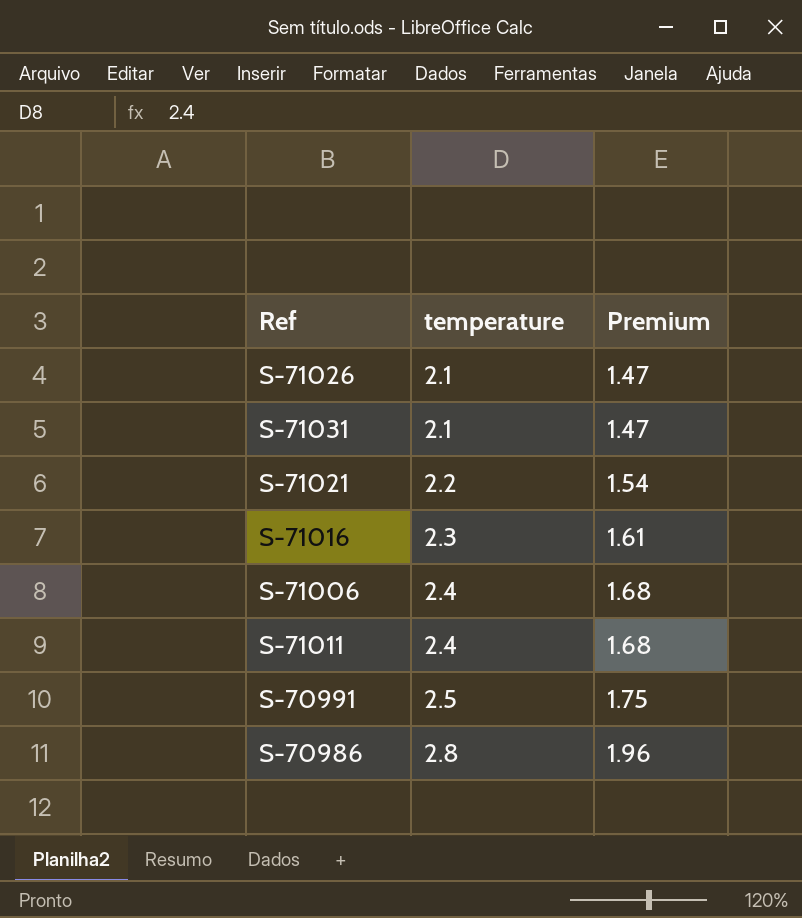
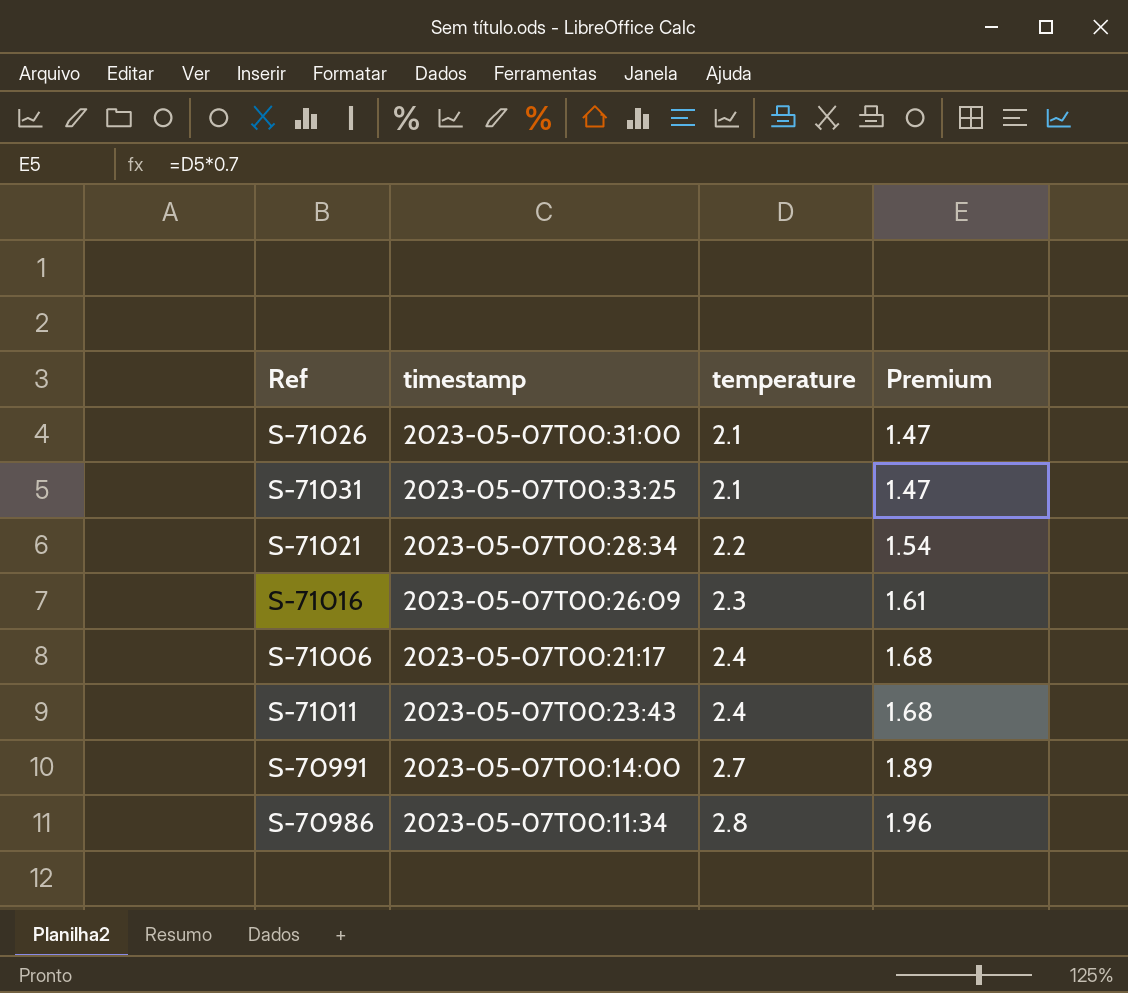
column timestamp | position: none -> 2
S-70991 | temperature: 2.5 -> 2.7
S-70991 | Premium: 1.75 -> 1.89

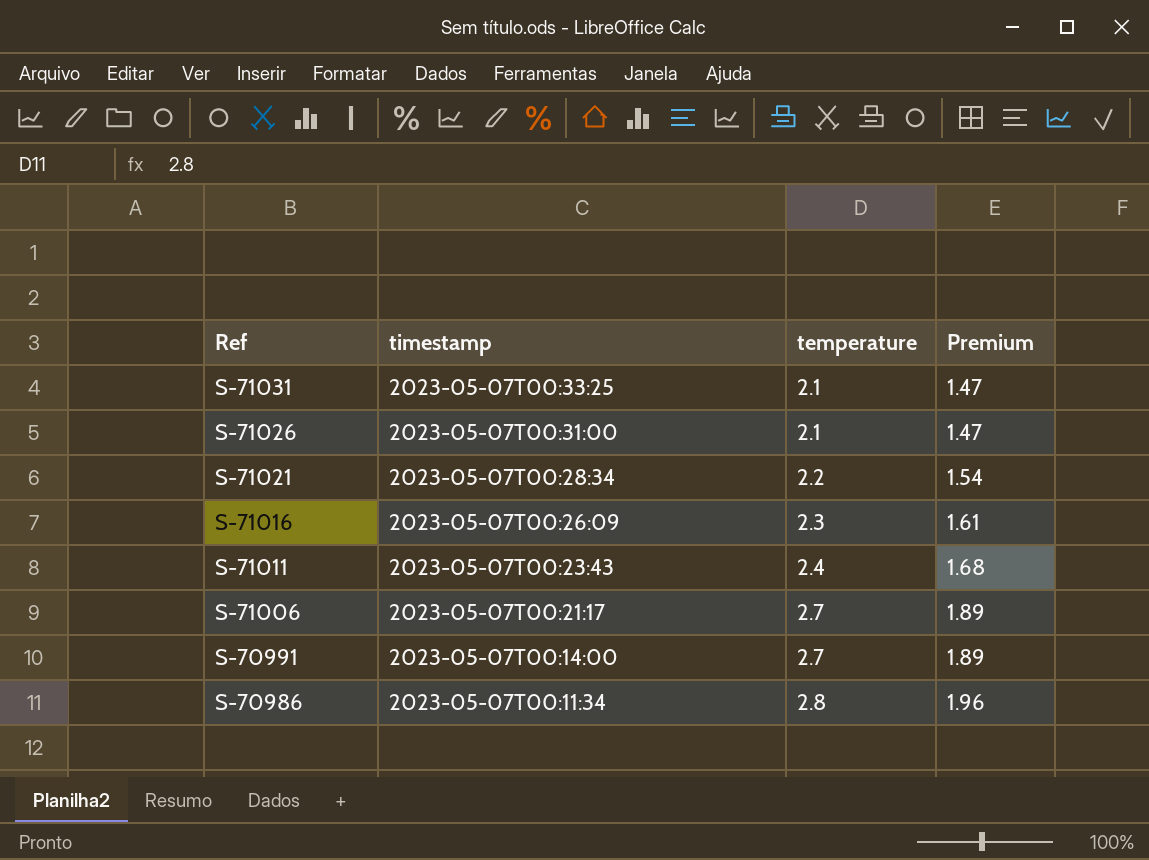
row order: temperature ascending -> Ref descending
S-71006 | temperature: 2.4 -> 2.7
S-71006 | Premium: 1.68 -> 1.89

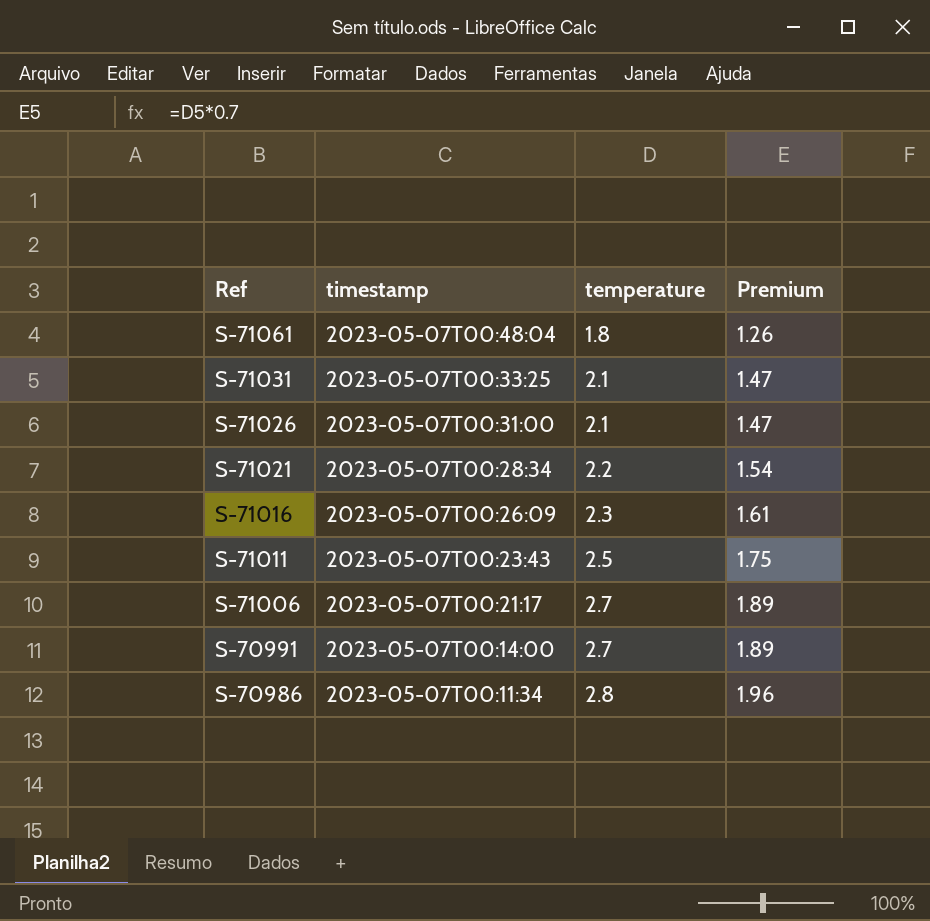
row S-71061: none -> 2023-05-07T00:48:04 | 1.8 | 1.26
S-71011 | temperature: 2.4 -> 2.5
S-71011 | Premium: 1.68 -> 1.75

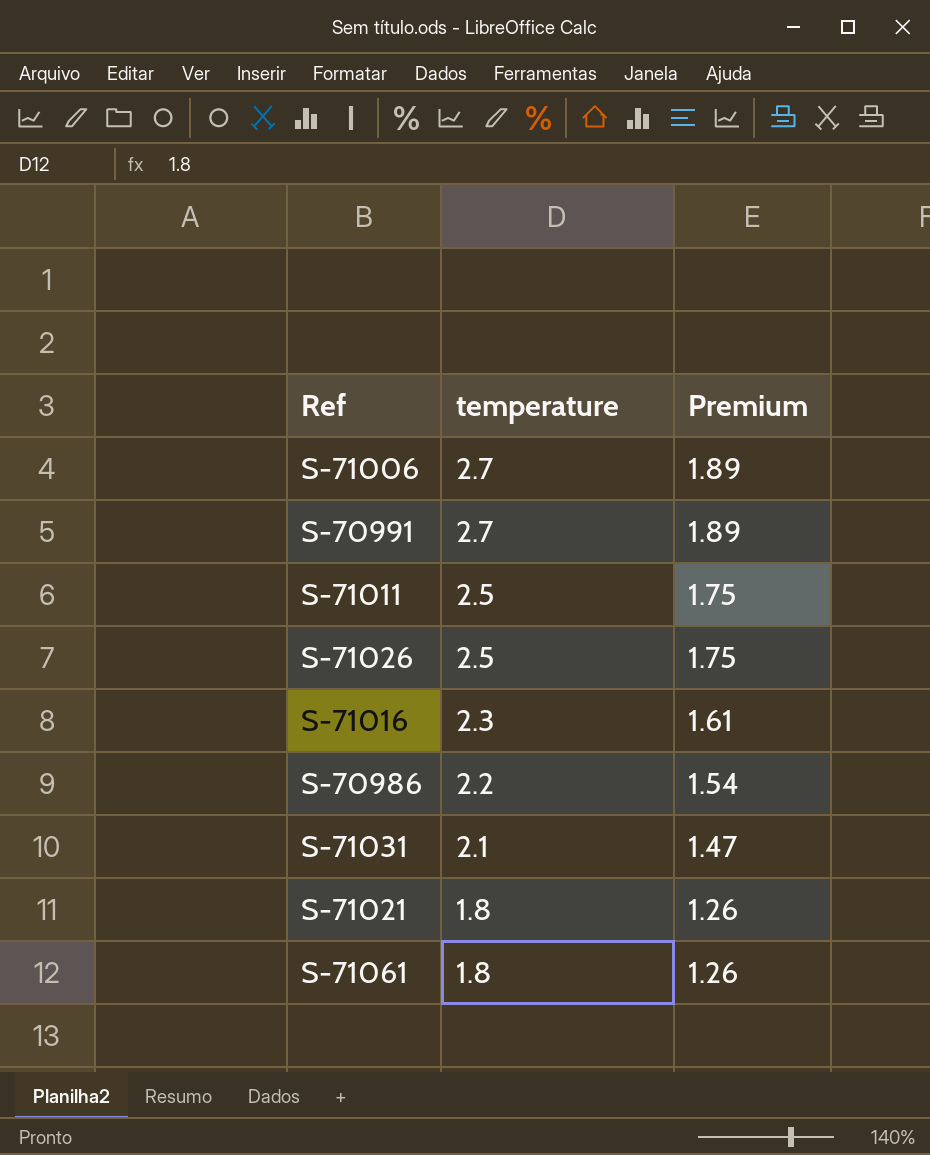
row order: Ref descending -> temperature descending
column timestamp | position: 2 -> none
S-71026 | temperature: 2.1 -> 2.5
S-71026 | Premium: 1.47 -> 1.75
S-70986 | temperature: 2.8 -> 2.2
S-70986 | Premium: 1.96 -> 1.54
S-71021 | temperature: 2.2 -> 1.8
S-71021 | Premium: 1.54 -> 1.26

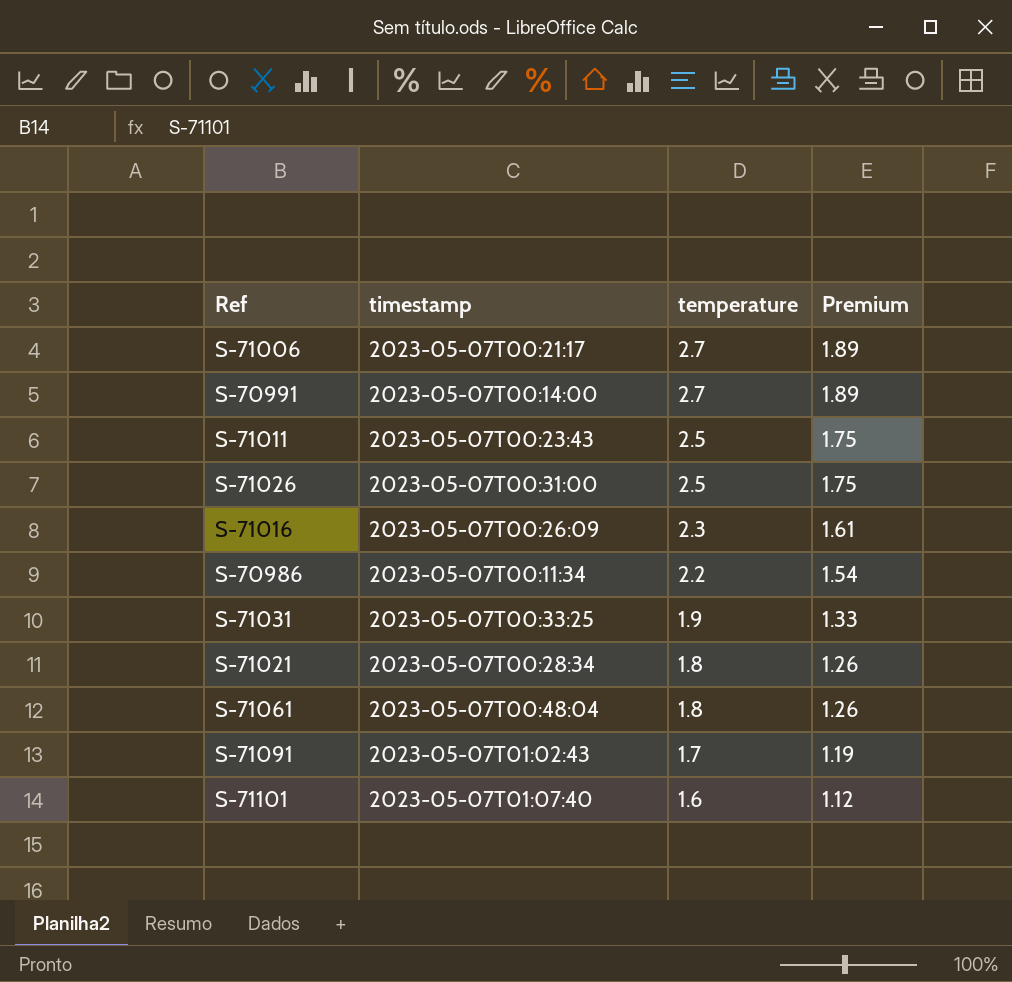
column timestamp | position: none -> 2
S-71031 | temperature: 2.1 -> 1.9
S-71031 | Premium: 1.47 -> 1.33
row S-71091: none -> 2023-05-07T01:02:43 | 1.7 | 1.19
row S-71101: none -> 2023-05-07T01:07:40 | 1.6 | 1.12

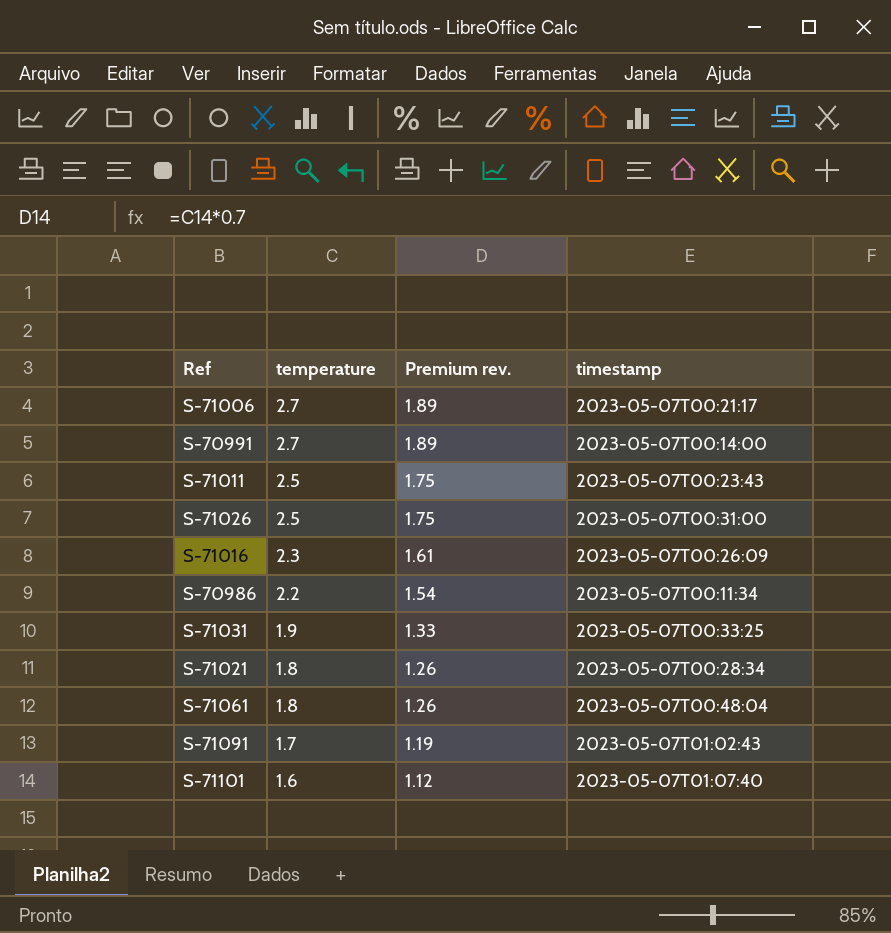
column name: Premium -> Premium rev.
column timestamp | position: 2 -> 4

